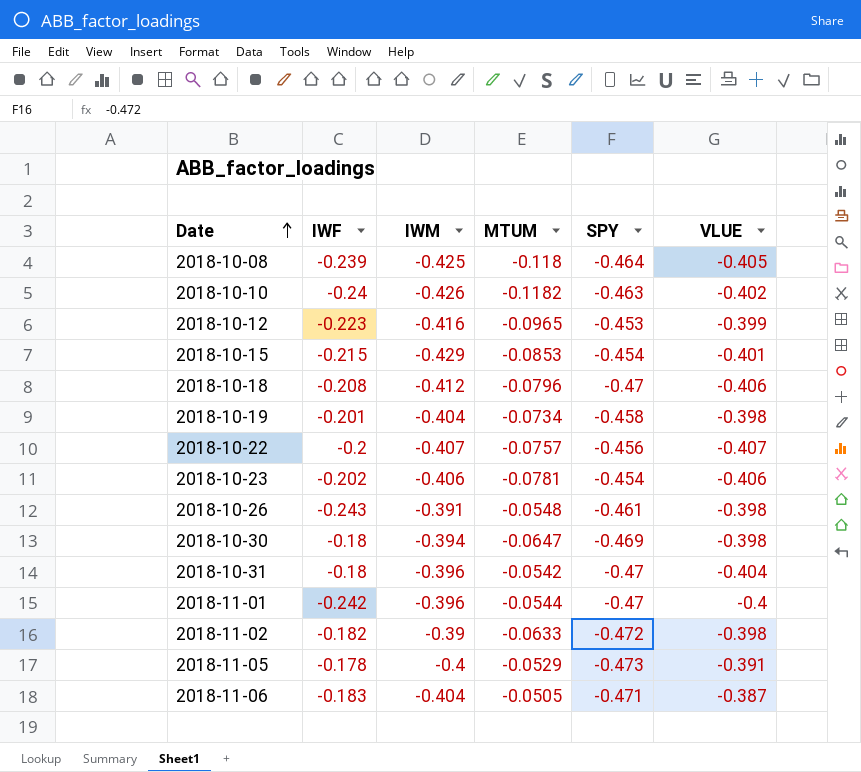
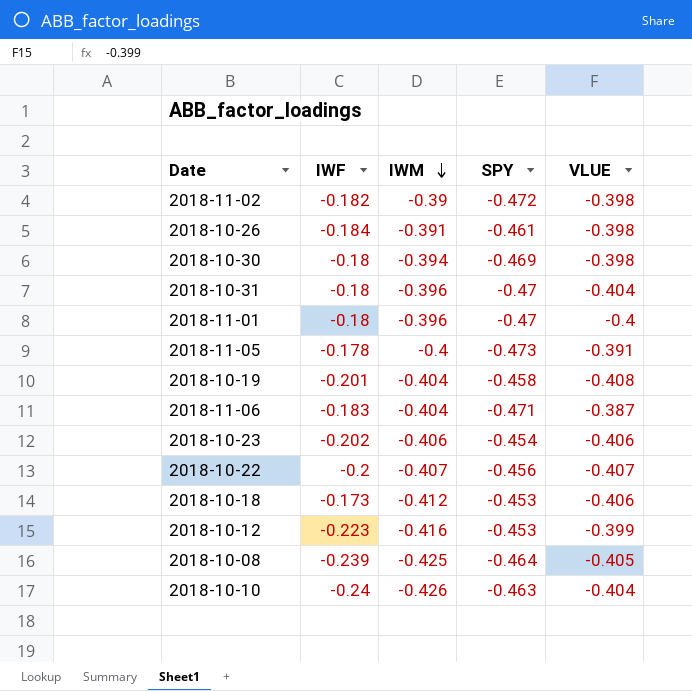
row order: Date ascending -> IWM descending
column MTUM | position: 4 -> none
row 2018-10-15: -0.215 | -0.429 | -0.0853 | -0.454 | -0.401 -> none
2018-10-26 | IWF: -0.243 -> -0.184
2018-11-01 | IWF: -0.242 -> -0.18
2018-10-19 | VLUE: -0.398 -> -0.408
2018-10-18 | IWF: -0.208 -> -0.173
2018-10-18 | SPY: -0.47 -> -0.453
2018-10-10 | VLUE: -0.402 -> -0.404

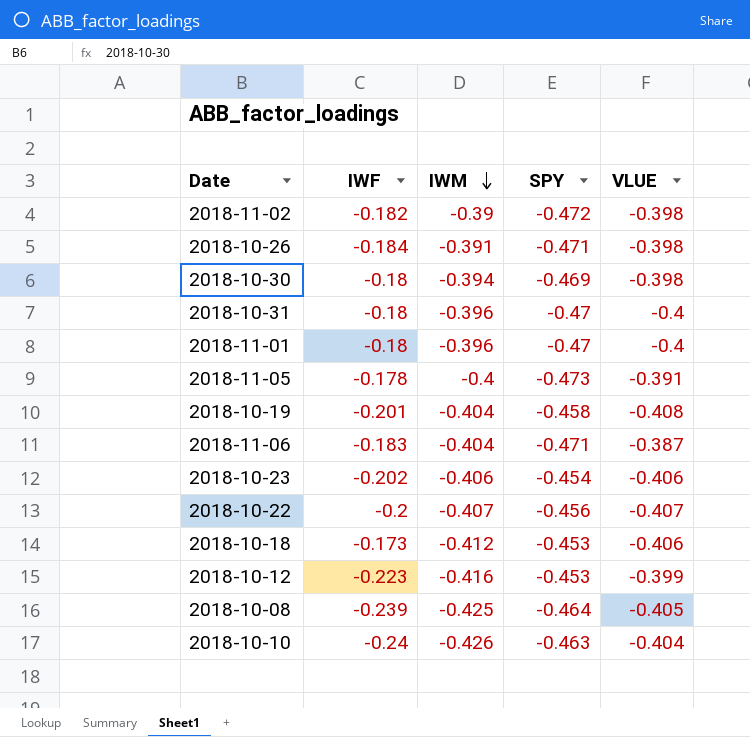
2018-10-26 | SPY: -0.461 -> -0.471
2018-10-31 | VLUE: -0.404 -> -0.4

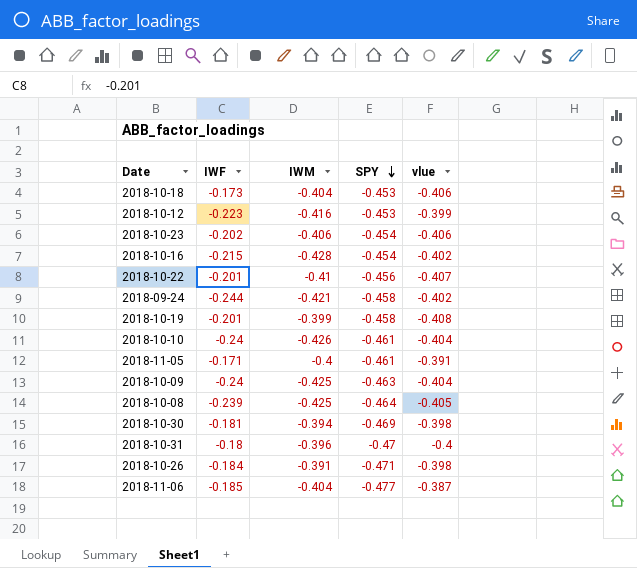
row order: IWM descending -> SPY descending
column name: VLUE -> vlue
row 2018-11-02: -0.182 | -0.39 | -0.472 | -0.398 -> none
row 2018-11-01: -0.18 | -0.396 | -0.47 | -0.4 -> none
2018-10-18 | IWM: -0.412 -> -0.404
row 2018-10-16: none -> -0.215 | -0.428 | -0.454 | -0.402
2018-10-22 | IWF: -0.2 -> -0.201
2018-10-22 | IWM: -0.407 -> -0.41
row 2018-09-24: none -> -0.244 | -0.421 | -0.458 | -0.402
2018-10-19 | IWM: -0.404 -> -0.399
2018-10-10 | SPY: -0.463 -> -0.461
2018-11-05 | IWF: -0.178 -> -0.171
2018-11-05 | SPY: -0.473 -> -0.461
row 2018-10-09: none -> -0.24 | -0.425 | -0.463 | -0.404
2018-10-30 | IWF: -0.18 -> -0.181
2018-11-06 | IWF: -0.183 -> -0.185
2018-11-06 | SPY: -0.471 -> -0.477

